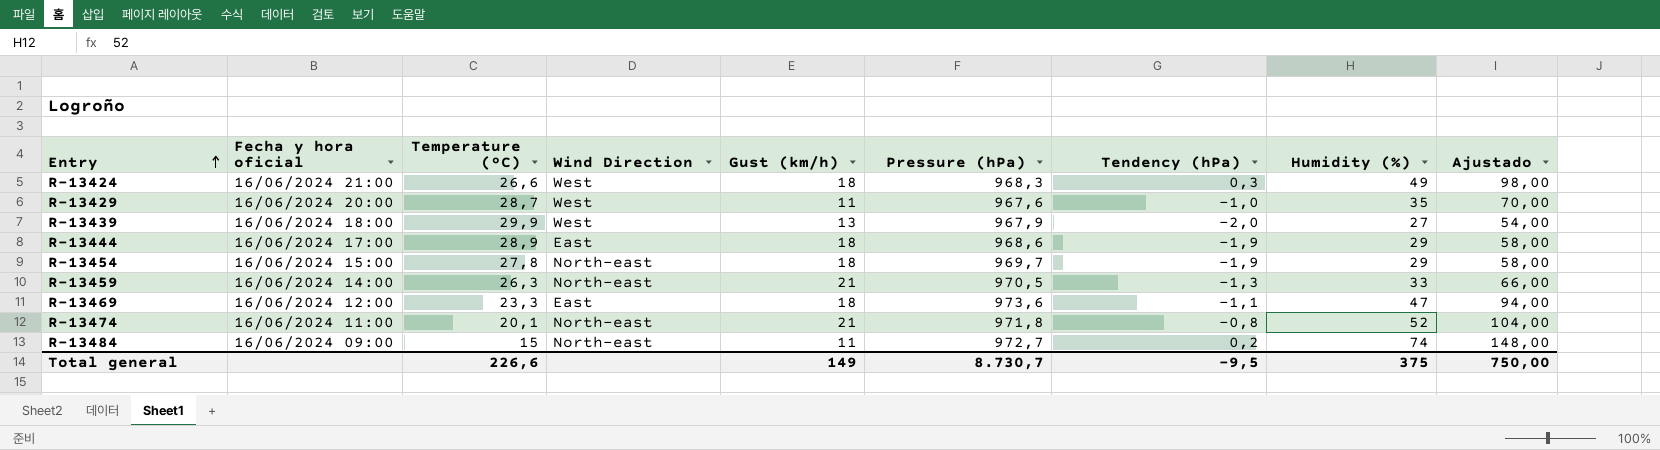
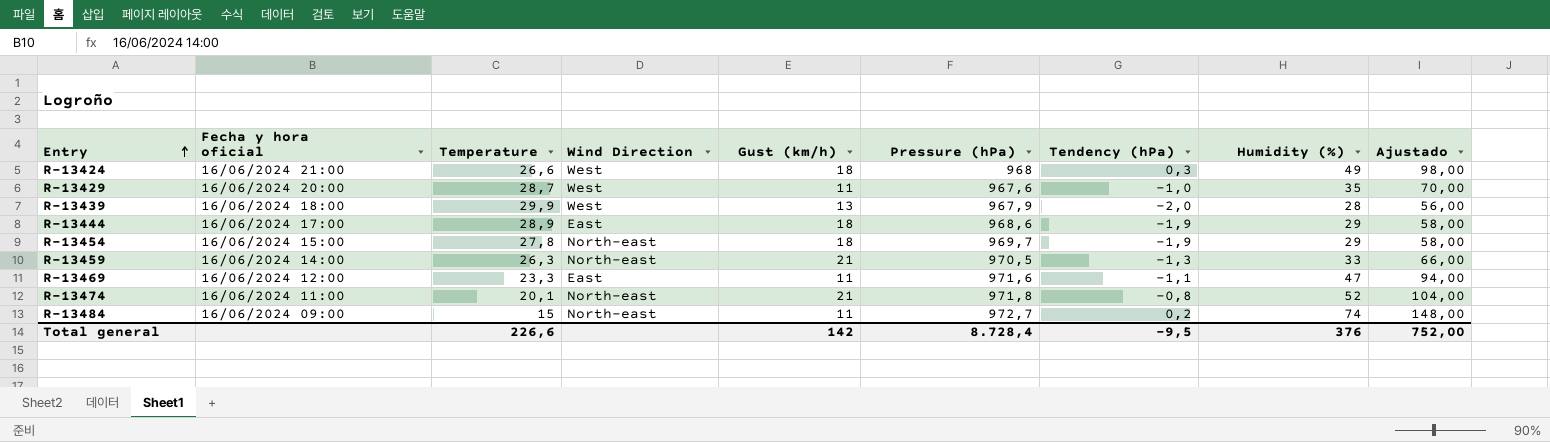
column name: Temperature (ºC) -> Temperature
R-13424 | Pressure (hPa): 968,3 -> 968
R-13439 | Humidity (%): 27 -> 28
R-13439 | Ajustado: 54,00 -> 56,00
R-13469 | Gust (km/h): 18 -> 11
R-13469 | Pressure (hPa): 973,6 -> 971,6
Total general | Gust (km/h): 149 -> 142
Total general | Pressure (hPa): 8.730,7 -> 8.728,4
Total general | Humidity (%): 375 -> 376
Total general | Ajustado: 750,00 -> 752,00

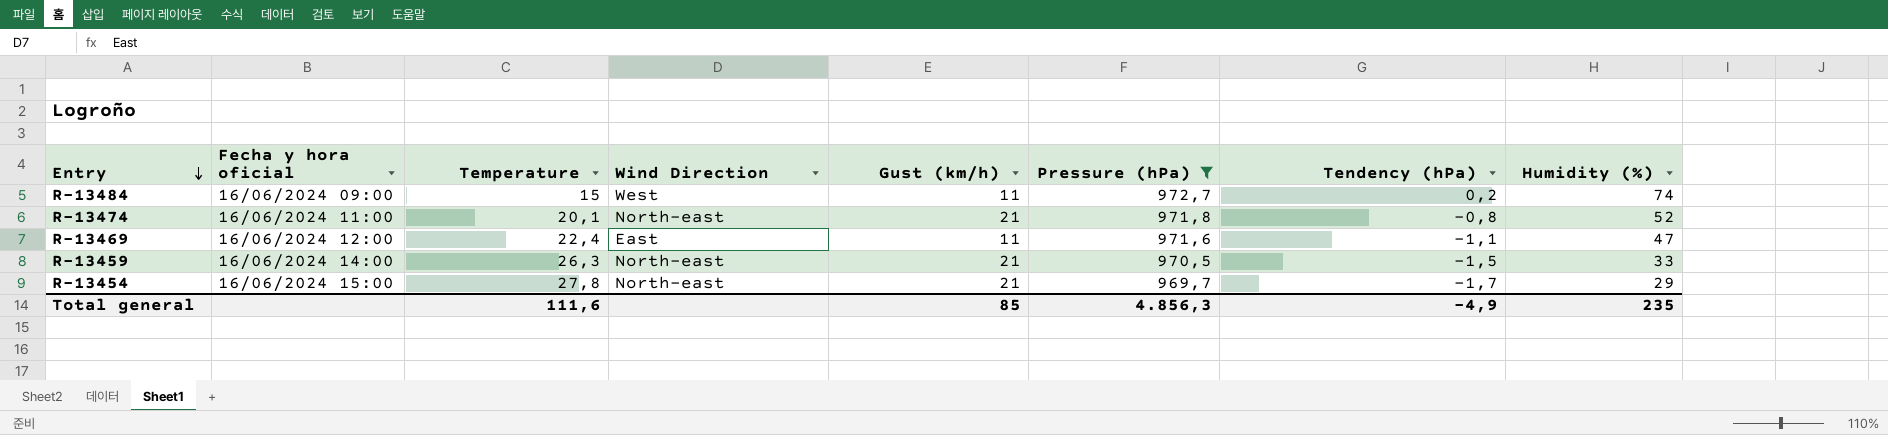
filter: none -> Pressure (hPa) >= 969,7
row order: Entry ascending -> Entry descending
column Ajustado | formula: [Humidity (%)] * 2 -> none
R-13484 | Wind Direction: North-east -> West
R-13469 | Temperature: 23,3 -> 22,4
R-13459 | Tendency (hPa): -1,3 -> -1,5
R-13454 | Gust (km/h): 18 -> 21
R-13454 | Tendency (hPa): -1,9 -> -1,7
Total general | Temperature: 226,6 -> 111,6
Total general | Gust (km/h): 142 -> 85
Total general | Pressure (hPa): 8.728,4 -> 4.856,3
Total general | Tendency (hPa): -9,5 -> -4,9
Total general | Humidity (%): 376 -> 235

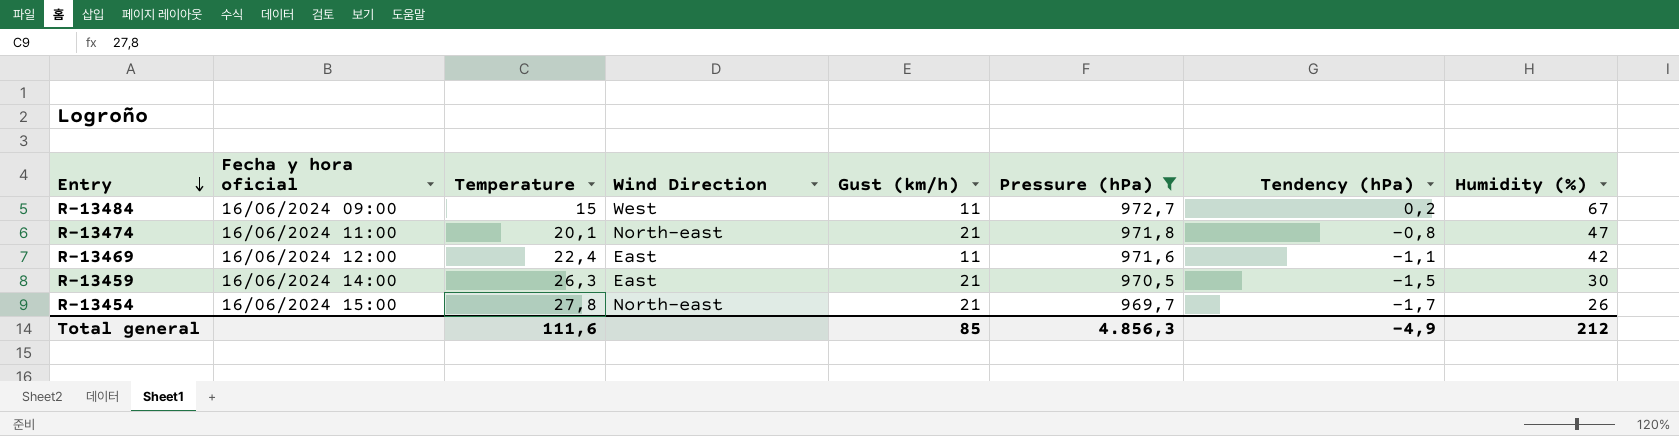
R-13484 | Humidity (%): 74 -> 67
R-13474 | Humidity (%): 52 -> 47
R-13469 | Humidity (%): 47 -> 42
R-13459 | Wind Direction: North-east -> East
R-13459 | Humidity (%): 33 -> 30
R-13454 | Humidity (%): 29 -> 26
Total general | Humidity (%): 235 -> 212

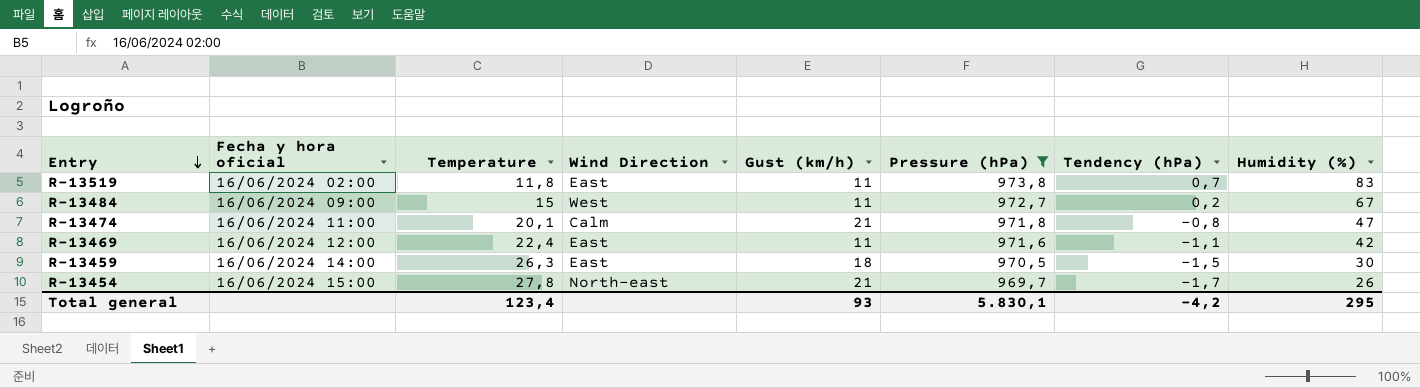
row R-13519: none -> 16/06/2024 02:00 | 11,8 | East | 11 | 973,8 | 0,7 | 83
R-13474 | Wind Direction: North-east -> Calm
R-13459 | Gust (km/h): 21 -> 18
Total general | Temperature: 111,6 -> 123,4
Total general | Gust (km/h): 85 -> 93
Total general | Pressure (hPa): 4.856,3 -> 5.830,1
Total general | Tendency (hPa): -4,9 -> -4,2
Total general | Humidity (%): 212 -> 295

